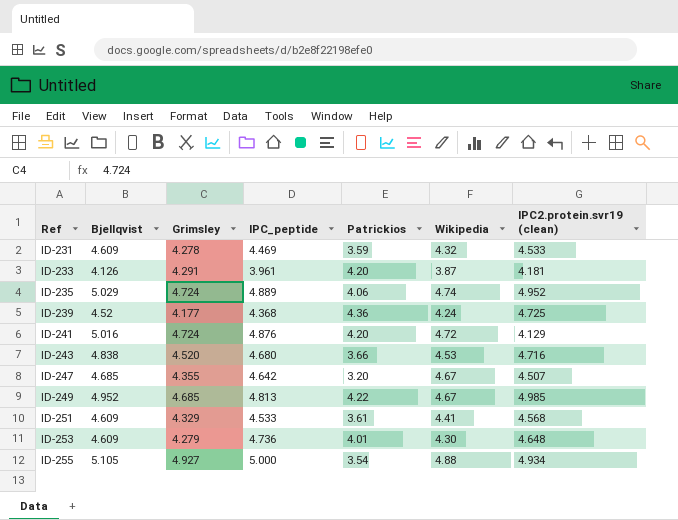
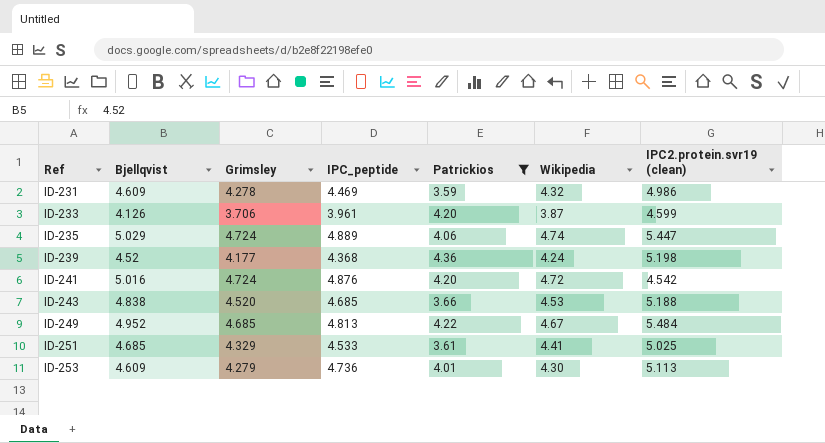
filter: none -> Patrickios >= 3.59
ID-231 | IPC2.protein.svr19 (clean): 4.533 -> 4.986
ID-233 | Grimsley: 4.291 -> 3.706
ID-233 | IPC2.protein.svr19 (clean): 4.181 -> 4.599
ID-235 | IPC2.protein.svr19 (clean): 4.952 -> 5.447
ID-239 | IPC2.protein.svr19 (clean): 4.725 -> 5.198
ID-241 | IPC2.protein.svr19 (clean): 4.129 -> 4.542
ID-243 | IPC_peptide: 4.680 -> 4.685
ID-243 | IPC2.protein.svr19 (clean): 4.716 -> 5.188
ID-249 | IPC2.protein.svr19 (clean): 4.985 -> 5.484
ID-251 | Bjellqvist: 4.609 -> 4.685
ID-251 | IPC2.protein.svr19 (clean): 4.568 -> 5.025
ID-253 | IPC2.protein.svr19 (clean): 4.648 -> 5.113

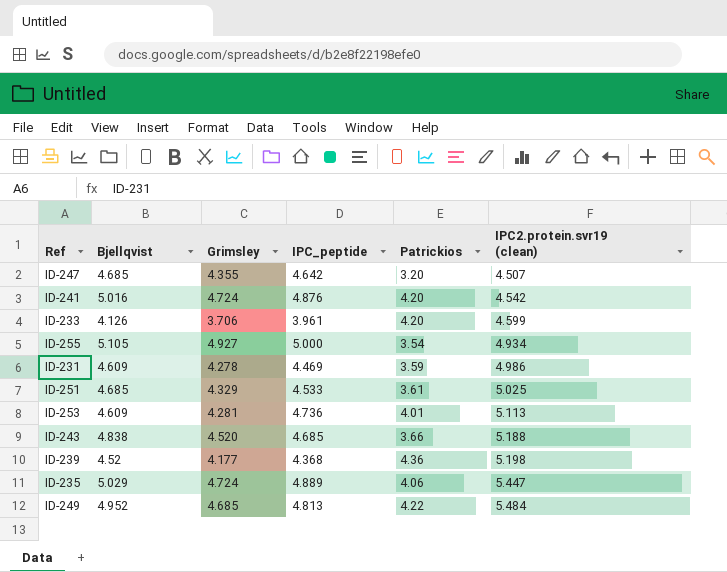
filter: Patrickios >= 3.59 -> none
row order: Ref ascending -> IPC2.protein.svr19 (clean) ascending
column Wikipedia | position: 6 -> none
ID-253 | Grimsley: 4.279 -> 4.281

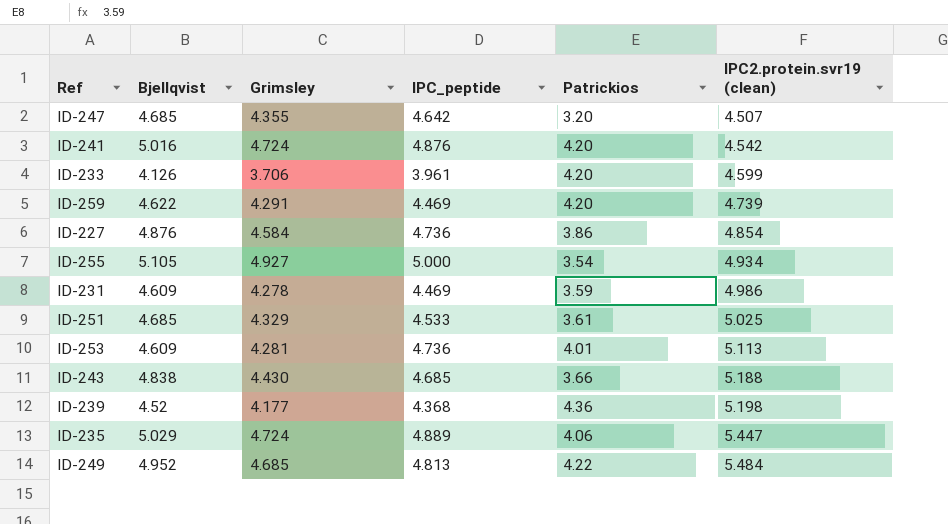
row ID-259: none -> 4.622 | 4.291 | 4.469 | 4.20 | 4.739
row ID-227: none -> 4.876 | 4.584 | 4.736 | 3.86 | 4.854
ID-243 | Grimsley: 4.520 -> 4.430

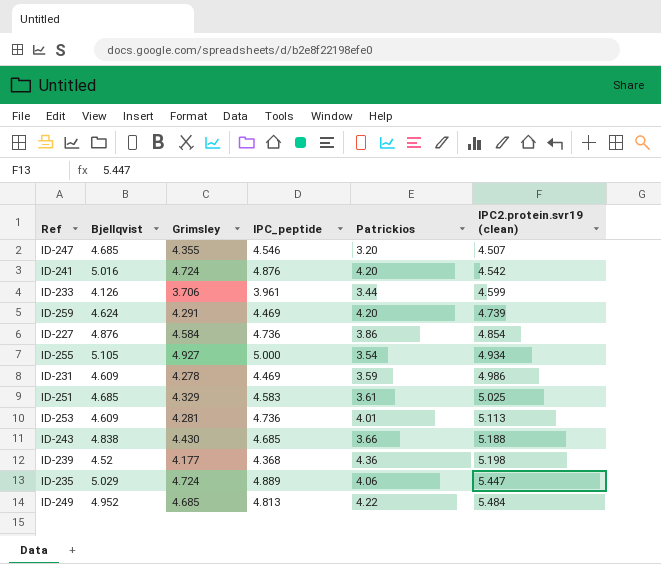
ID-247 | IPC_peptide: 4.642 -> 4.546
ID-233 | Patrickios: 4.20 -> 3.44
ID-259 | Bjellqvist: 4.622 -> 4.624
ID-251 | IPC_peptide: 4.533 -> 4.583

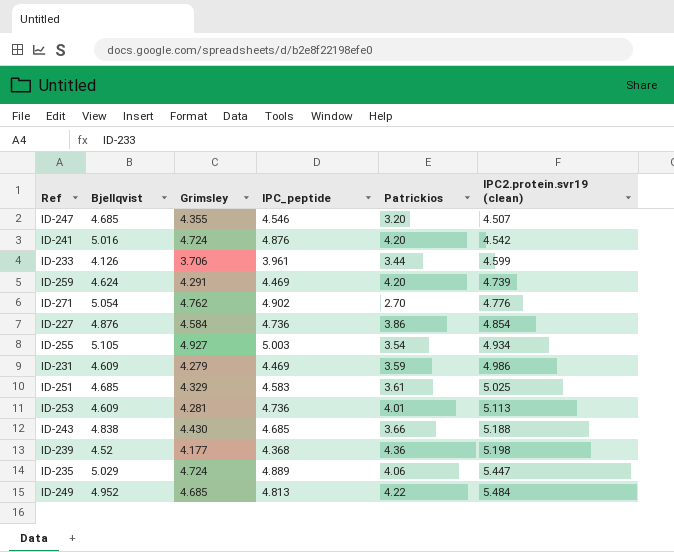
row ID-271: none -> 5.054 | 4.762 | 4.902 | 2.70 | 4.776
ID-255 | IPC_peptide: 5.000 -> 5.003
ID-231 | Grimsley: 4.278 -> 4.279

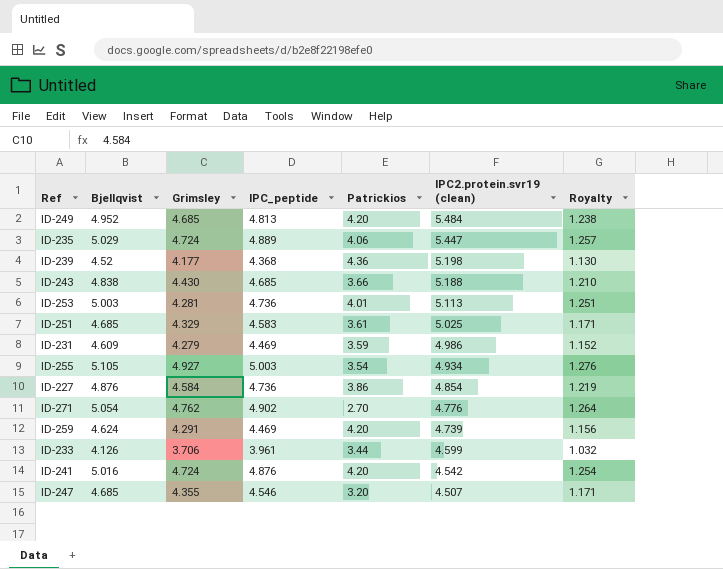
row order: IPC2.protein.svr19 (clean) ascending -> IPC2.protein.svr19 (clean) descending
column Royalty | formula: none -> [Bjellqvist] * 0.25
ID-249 | Patrickios: 4.22 -> 4.20
ID-253 | Bjellqvist: 4.609 -> 5.003

